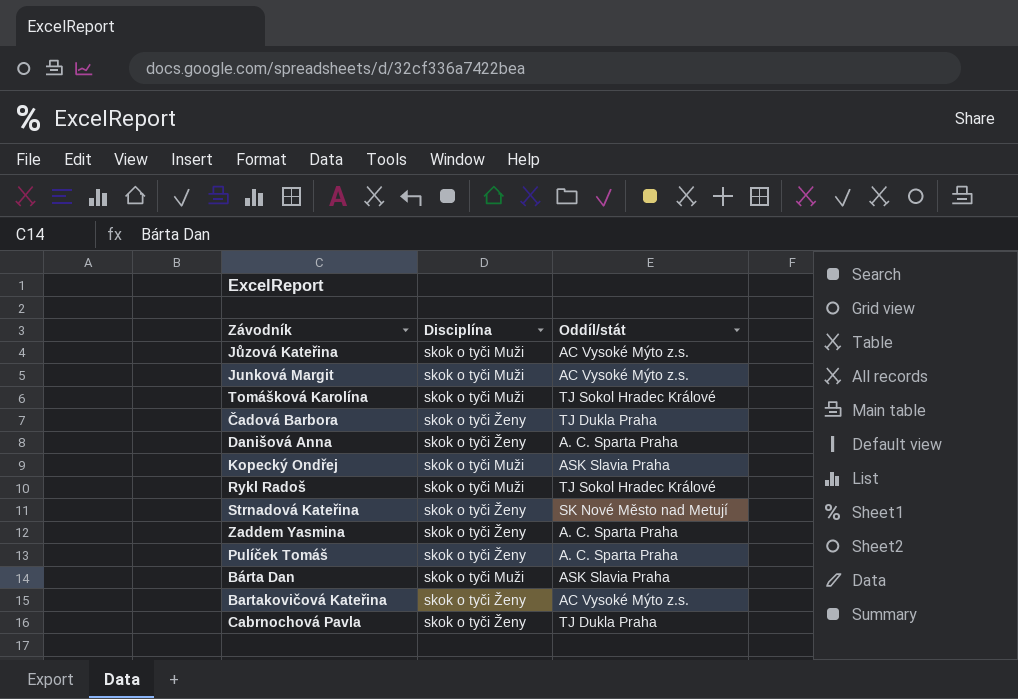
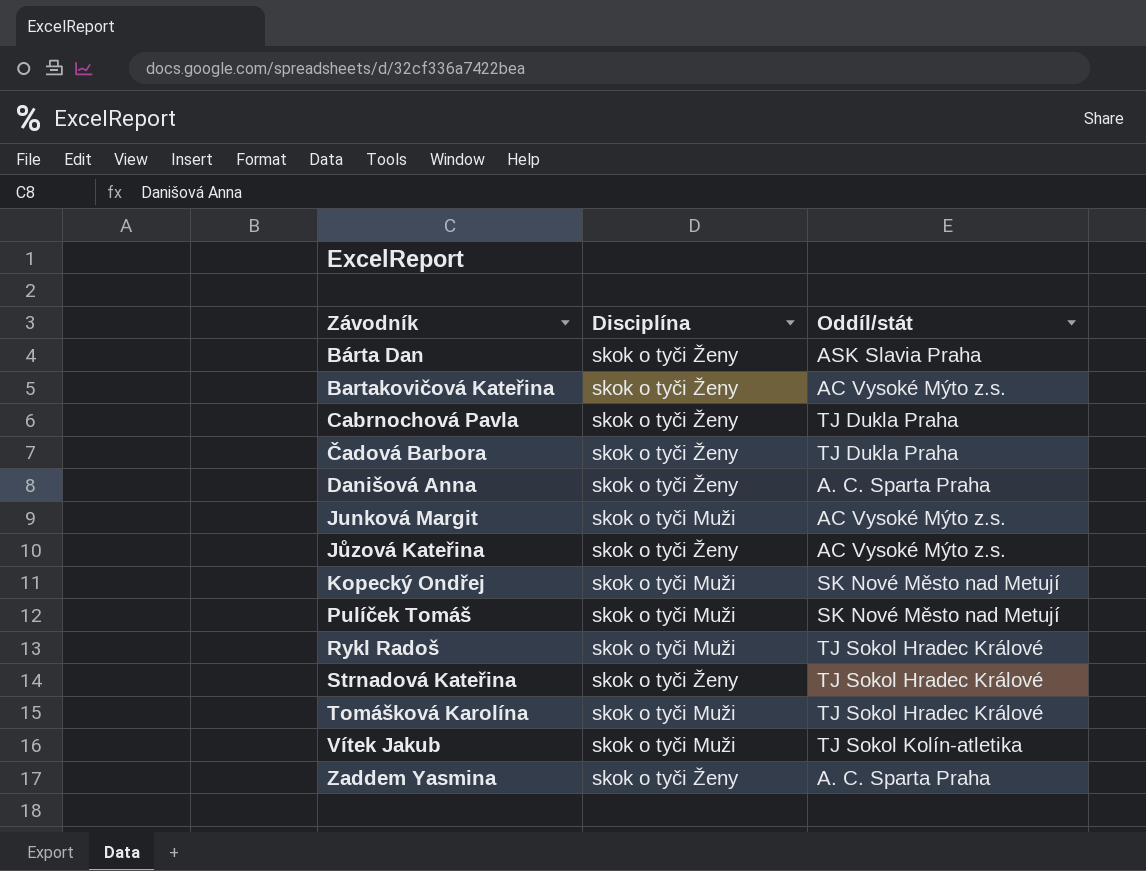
row order: none -> Závodník ascending
Bárta Dan | Disciplína: skok o tyči Muži -> skok o tyči Ženy
Jůzová Kateřina | Disciplína: skok o tyči Muži -> skok o tyči Ženy
Kopecký Ondřej | Oddíl/stát: ASK Slavia Praha -> SK Nové Město nad Metují
Pulíček Tomáš | Disciplína: skok o tyči Ženy -> skok o tyči Muži
Pulíček Tomáš | Oddíl/stát: A. C. Sparta Praha -> SK Nové Město nad Metují
Strnadová Kateřina | Oddíl/stát: SK Nové Město nad Metují -> TJ Sokol Hradec Králové
row Vítek Jakub: none -> skok o tyči Muži | TJ Sokol Kolín-atletika

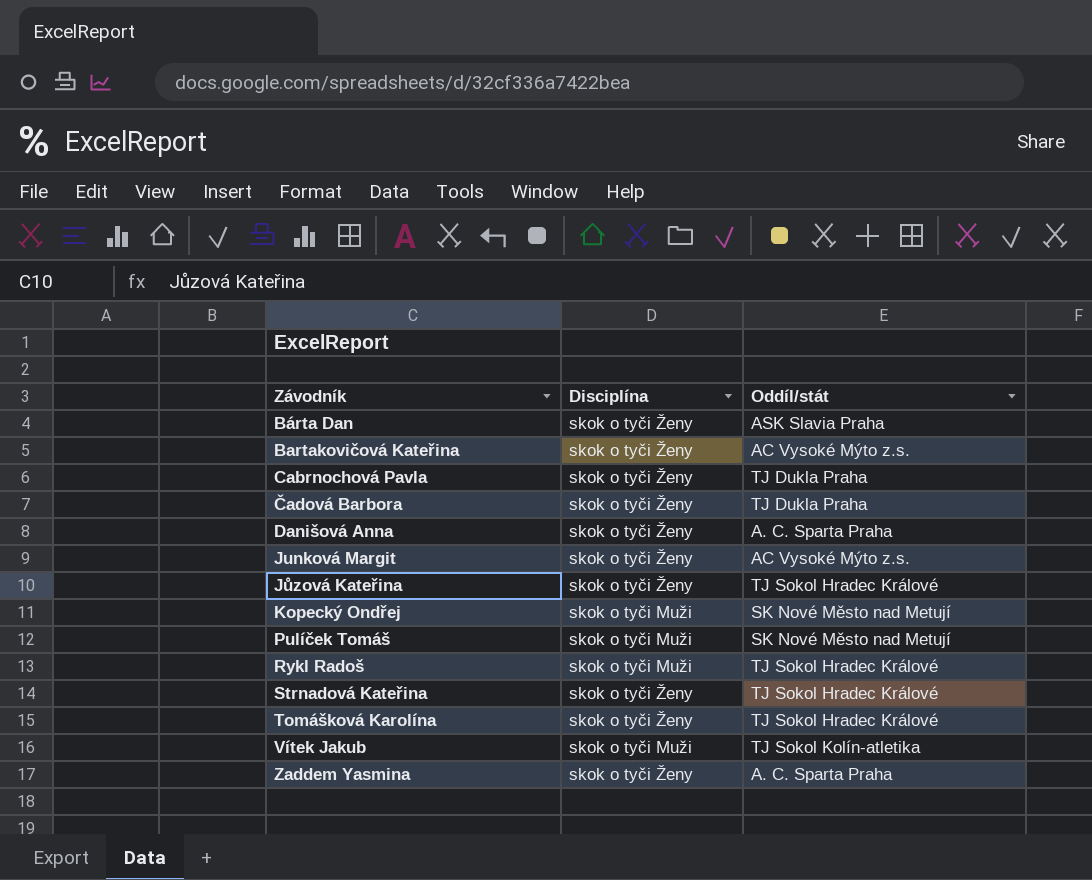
Junková Margit | Disciplína: skok o tyči Muži -> skok o tyči Ženy
Jůzová Kateřina | Oddíl/stát: AC Vysoké Mýto z.s. -> TJ Sokol Hradec Králové
Tomášková Karolína | Disciplína: skok o tyči Muži -> skok o tyči Ženy

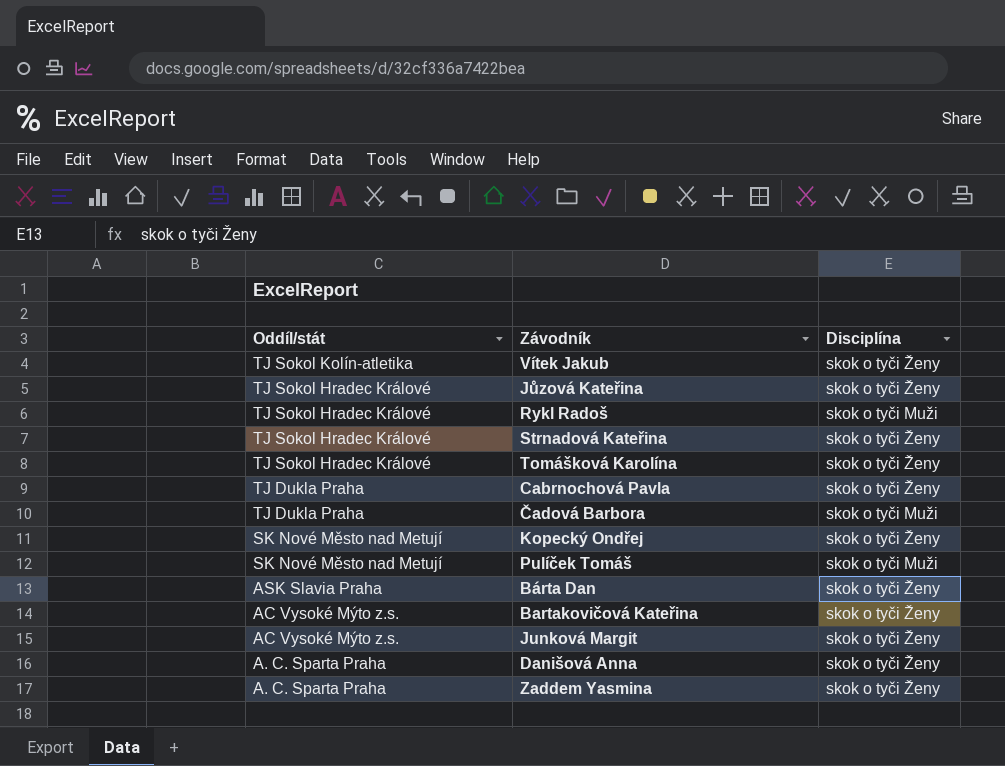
row order: Závodník ascending -> Oddíl/stát descending
column Oddíl/stát | position: 3 -> 1
Vítek Jakub | Disciplína: skok o tyči Muži -> skok o tyči Ženy
Čadová Barbora | Disciplína: skok o tyči Ženy -> skok o tyči Muži
Kopecký Ondřej | Disciplína: skok o tyči Muži -> skok o tyči Ženy

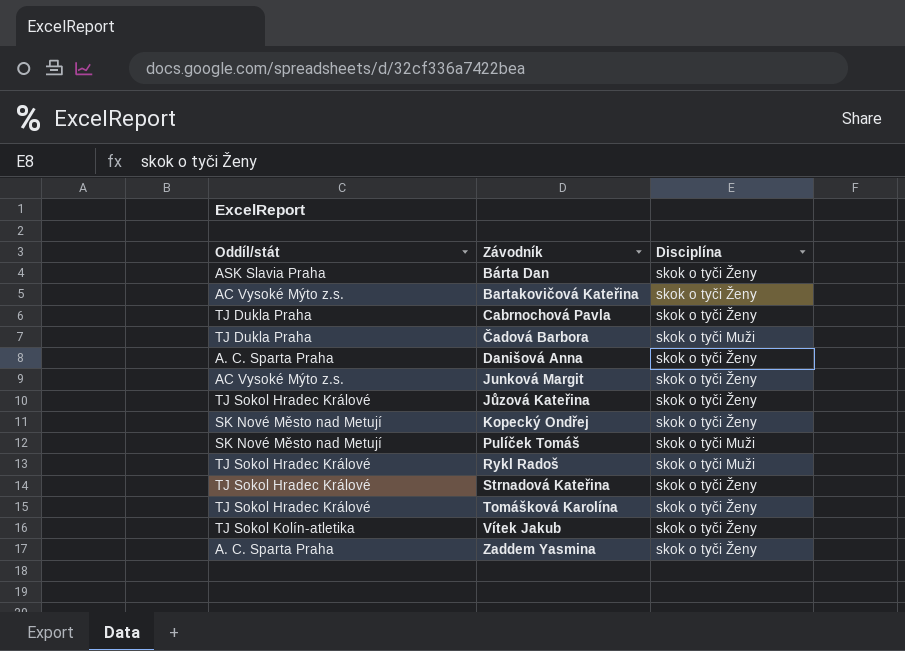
row order: Oddíl/stát descending -> Závodník ascending

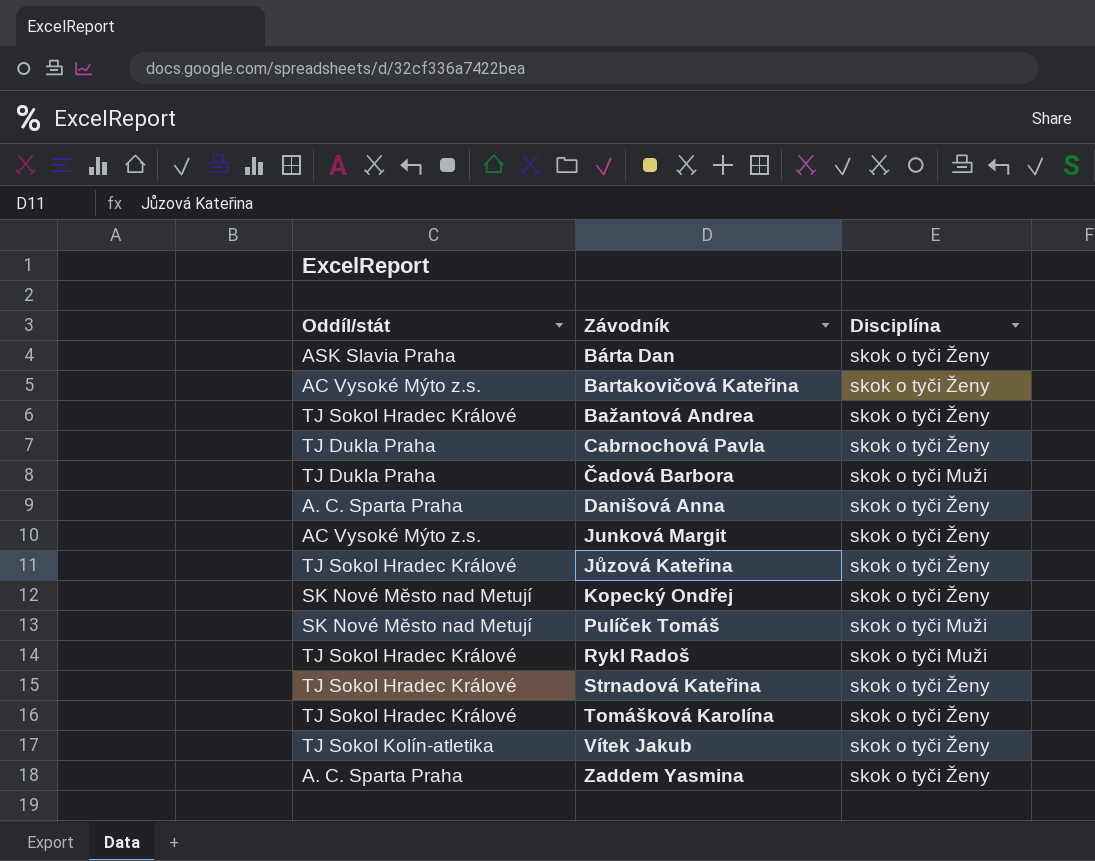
row Bažantová Andrea: none -> TJ Sokol Hradec Králové | skok o tyči Ženy

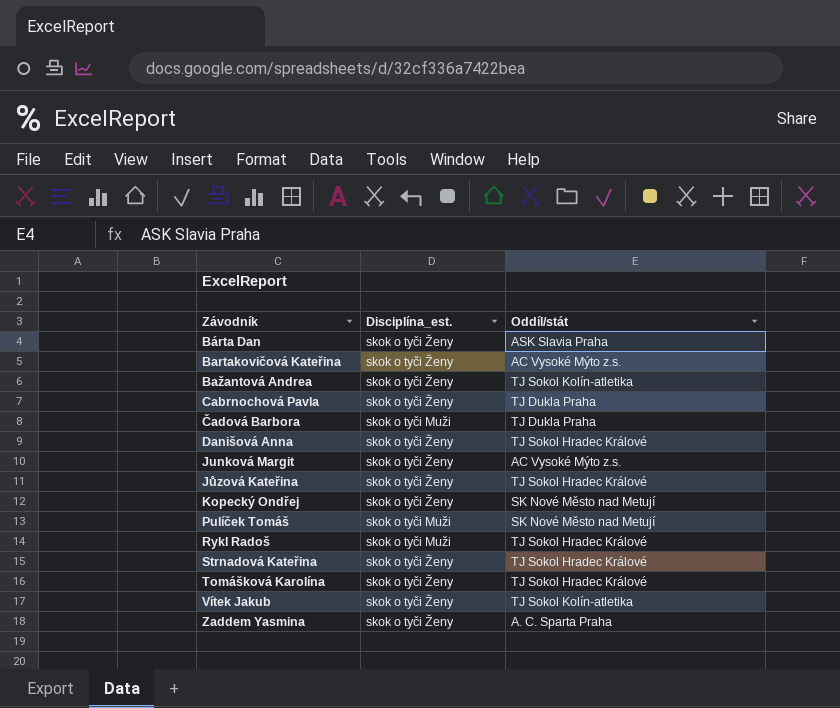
column name: Disciplína -> Disciplína_est.
column Oddíl/stát | position: 1 -> 3
Bažantová Andrea | Oddíl/stát: TJ Sokol Hradec Králové -> TJ Sokol Kolín-atletika
Danišová Anna | Oddíl/stát: A. C. Sparta Praha -> TJ Sokol Hradec Králové

